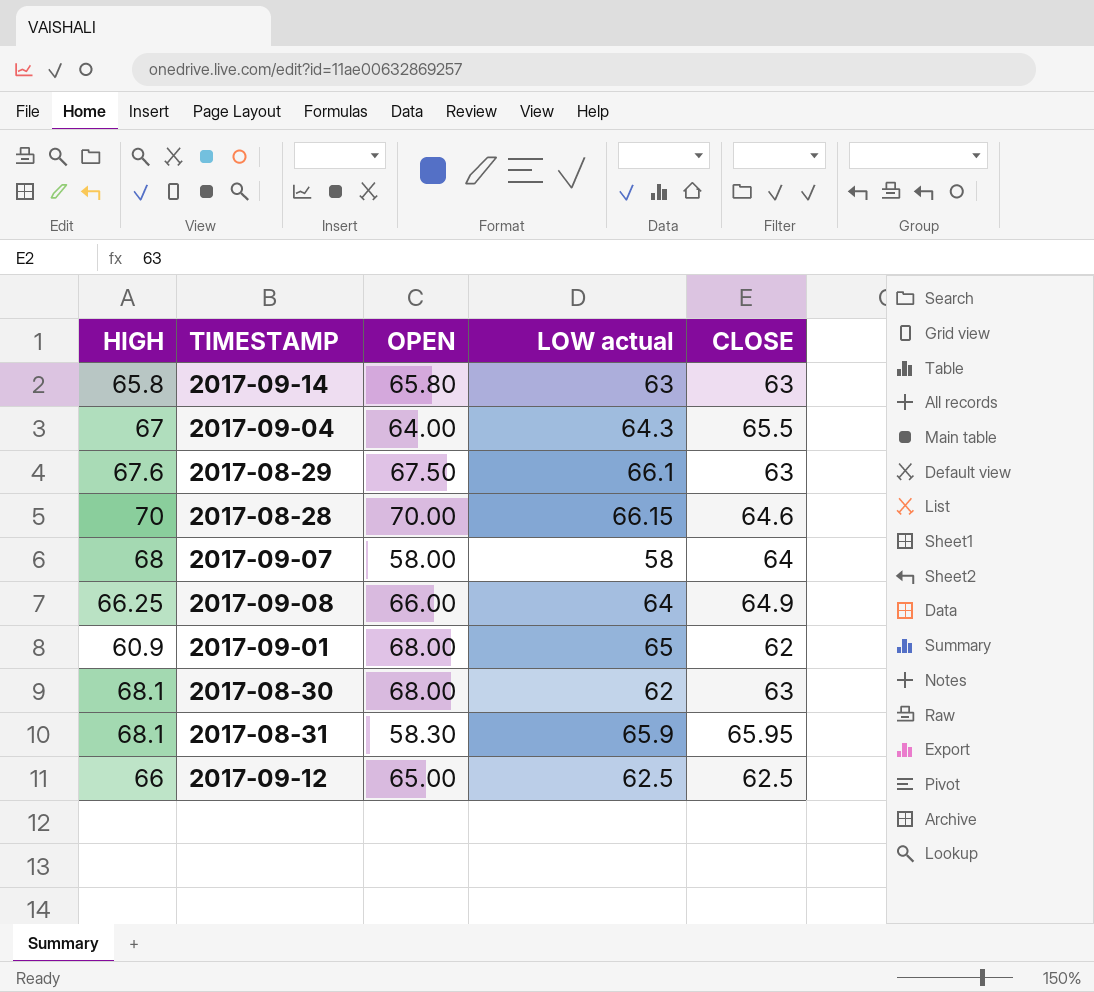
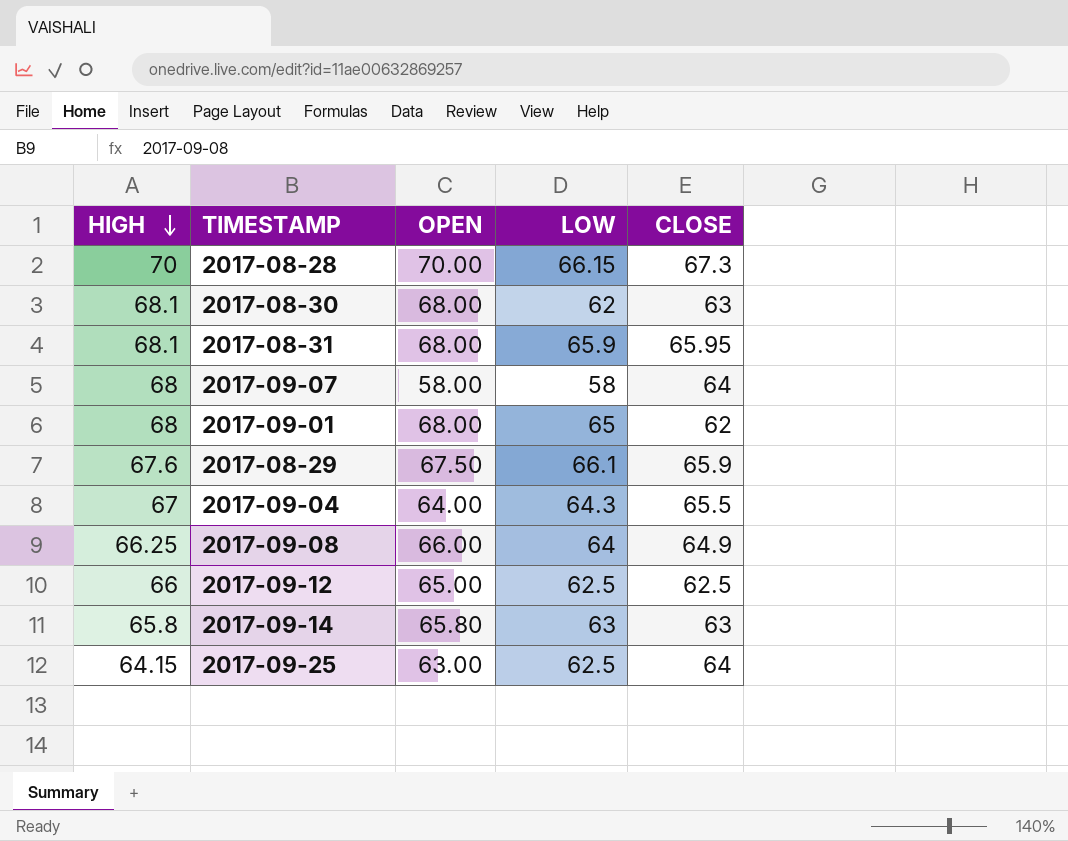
row order: none -> HIGH descending
column name: LOW actual -> LOW
2017-08-28 | CLOSE: 64.6 -> 67.3
2017-08-31 | OPEN: 58.30 -> 68.00
2017-09-01 | HIGH: 60.9 -> 68
2017-08-29 | CLOSE: 63 -> 65.9
row 2017-09-25: none -> 64.15 | 63.00 | 62.5 | 64

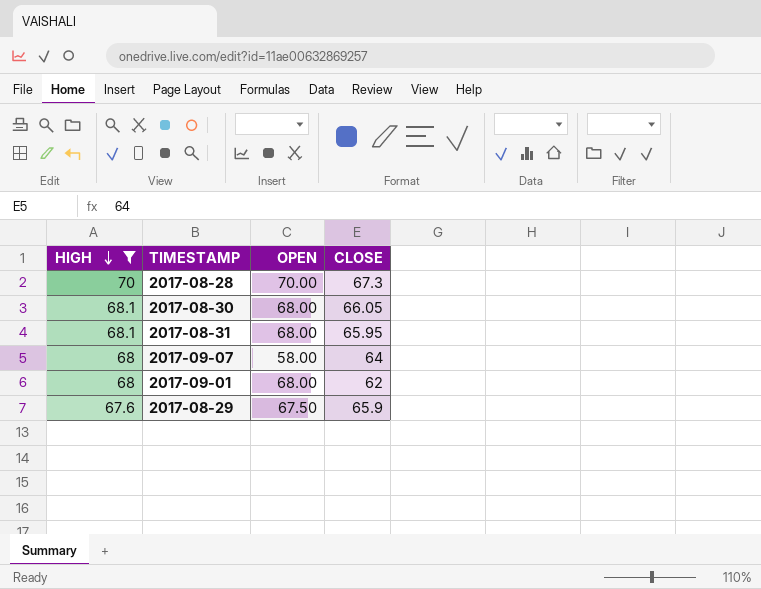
filter: none -> HIGH >= 67.6
column LOW | position: 4 -> none
2017-08-30 | CLOSE: 63 -> 66.05

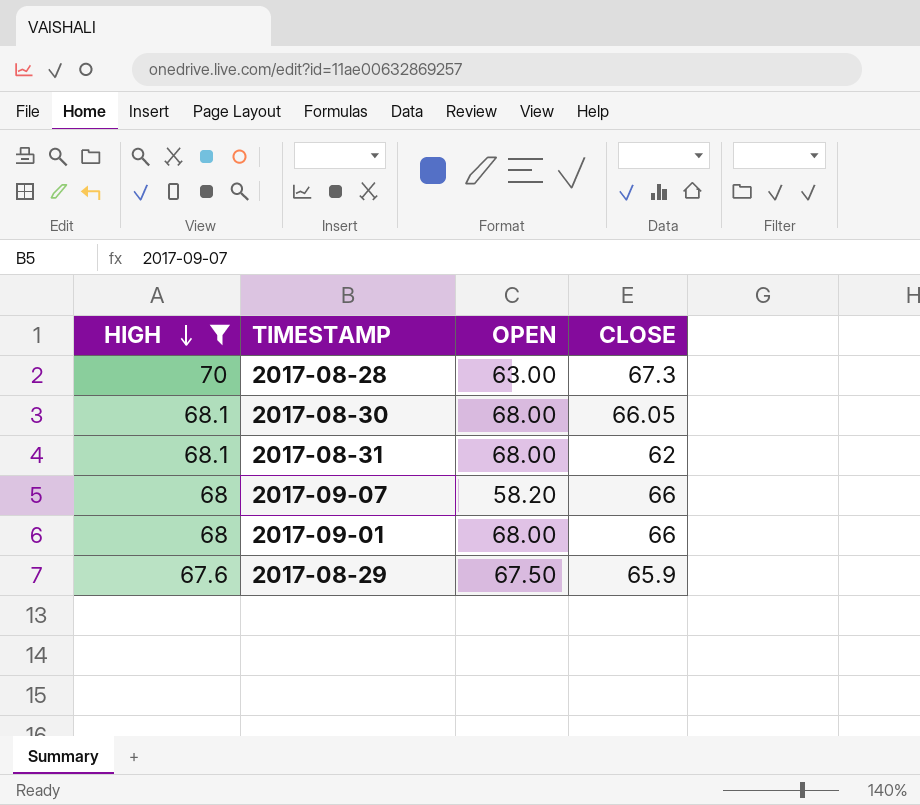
2017-08-28 | OPEN: 70.00 -> 63.00
2017-08-31 | CLOSE: 65.95 -> 62
2017-09-07 | OPEN: 58.00 -> 58.20
2017-09-07 | CLOSE: 64 -> 66
2017-09-01 | CLOSE: 62 -> 66

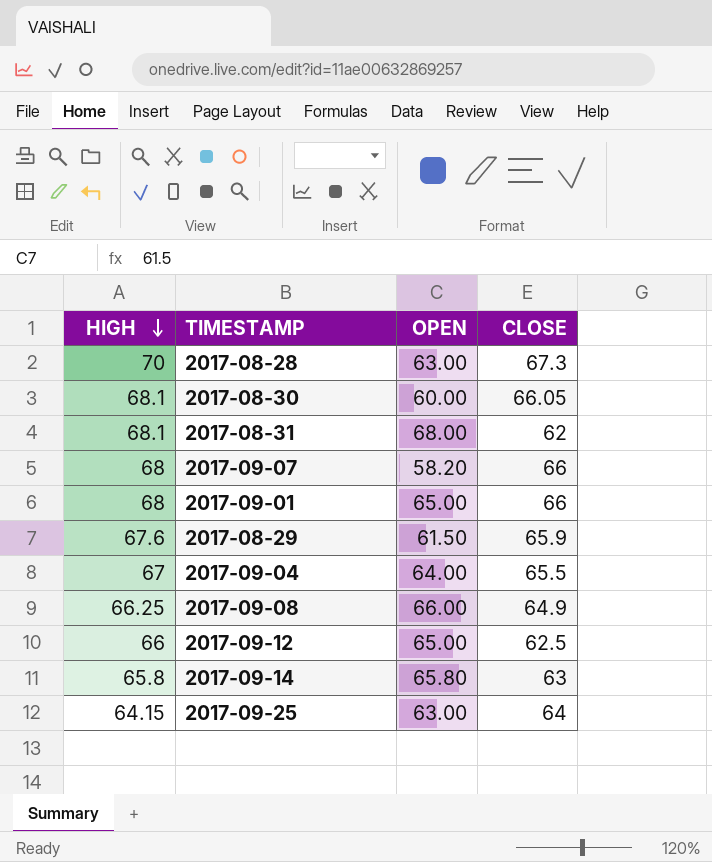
filter: HIGH >= 67.6 -> none
2017-08-30 | OPEN: 68.00 -> 60.00
2017-09-01 | OPEN: 68.00 -> 65.00
2017-08-29 | OPEN: 67.50 -> 61.50

